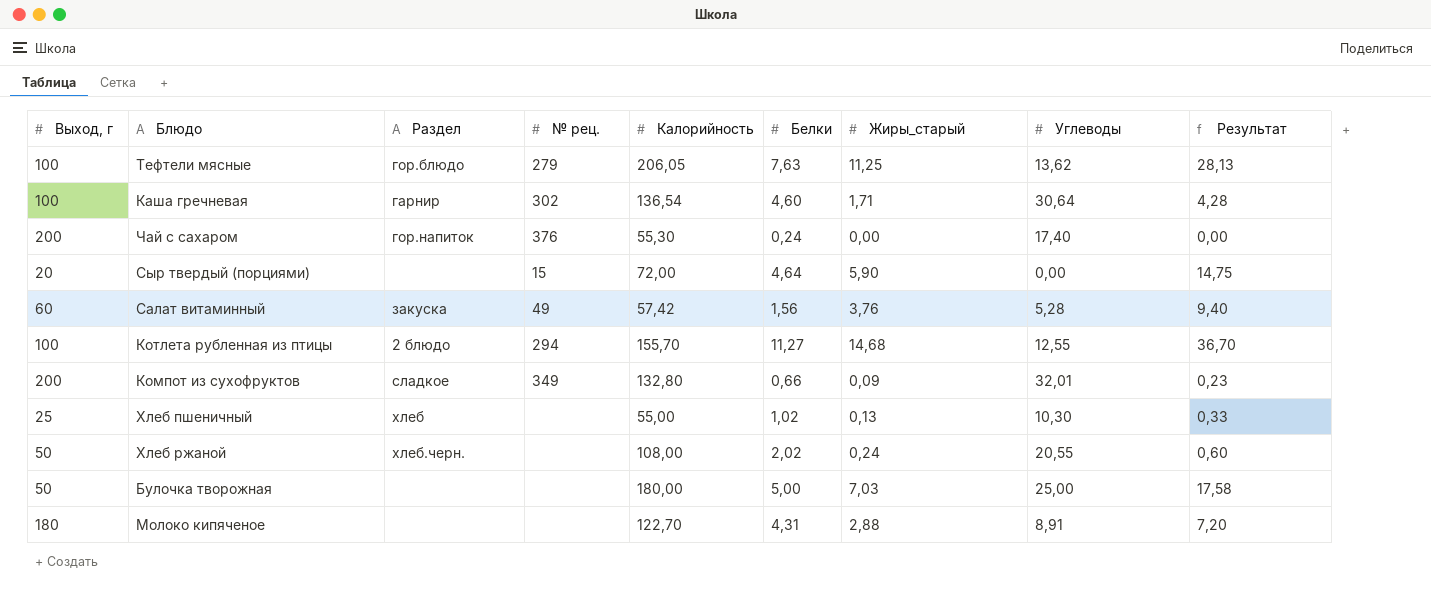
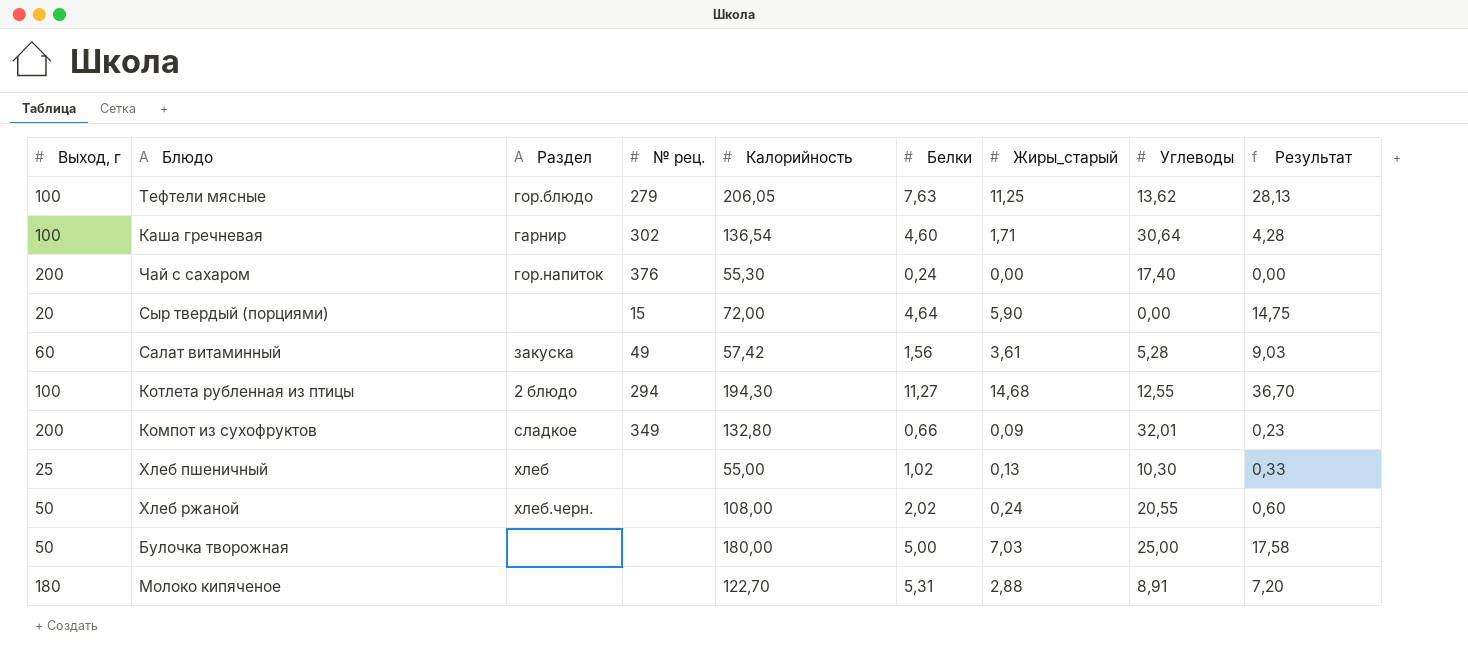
Салат витаминный | Жиры_старый: 3,76 -> 3,61
Салат витаминный | Результат: 9,40 -> 9,03
Котлета рубленная из птицы | Калорийность: 155,70 -> 194,30
Молоко кипяченое | Белки: 4,31 -> 5,31

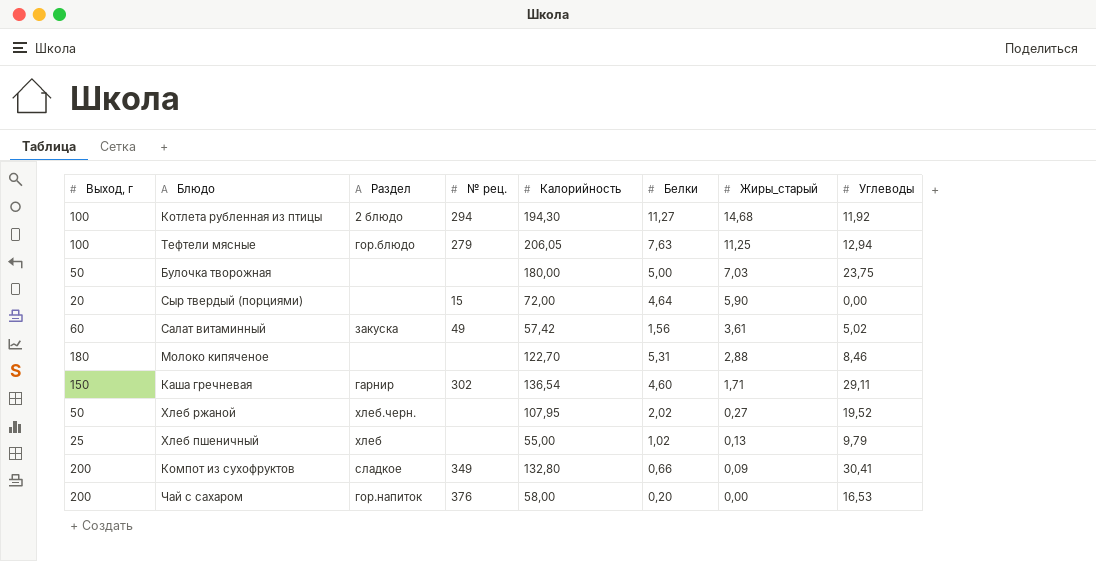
row order: none -> Жиры_старый descending
column Результат | formula: [Жиры_старый] * 2,5 -> none
Котлета рубленная из птицы | Углеводы: 12,55 -> 11,92
Тефтели мясные | Углеводы: 13,62 -> 12,94
Булочка творожная | Углеводы: 25,00 -> 23,75
Салат витаминный | Углеводы: 5,28 -> 5,02
Молоко кипяченое | Углеводы: 8,91 -> 8,46
Каша гречневая | Выход, г: 100 -> 150
Каша гречневая | Углеводы: 30,64 -> 29,11
Хлеб ржаной | Калорийность: 108,00 -> 107,95
Хлеб ржаной | Жиры_старый: 0,24 -> 0,27
Хлеб ржаной | Углеводы: 20,55 -> 19,52
Хлеб пшеничный | Углеводы: 10,30 -> 9,79
Компот из сухофруктов | Углеводы: 32,01 -> 30,41
Чай с сахаром | Калорийность: 55,30 -> 58,00
Чай с сахаром | Белки: 0,24 -> 0,20
Чай с сахаром | Углеводы: 17,40 -> 16,53

